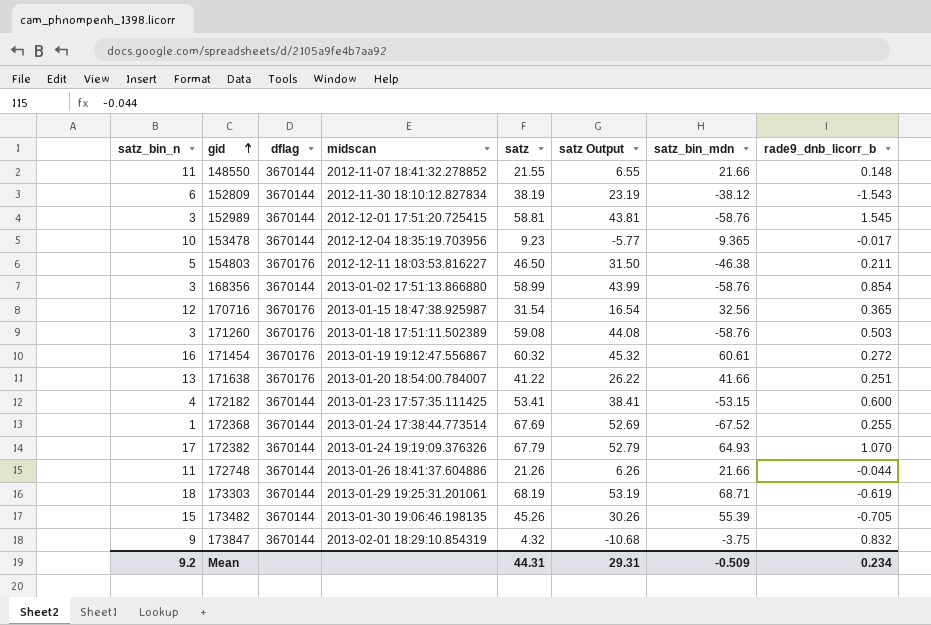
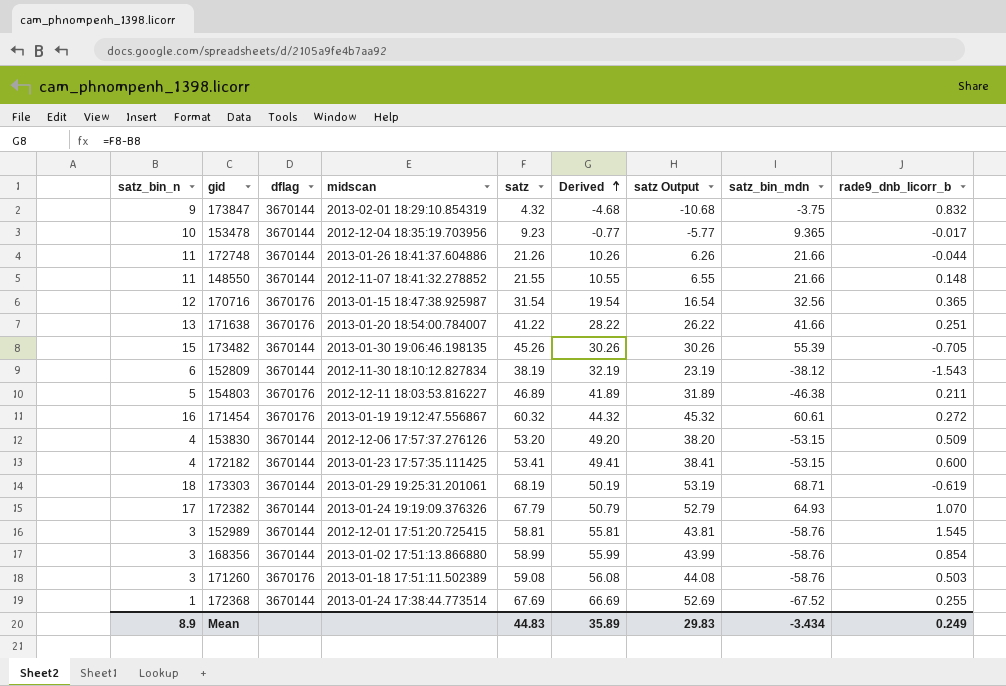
row order: gid ascending -> Derived ascending
column Derived | formula: none -> [satz] - [satz_bin_n]
154803 | satz: 46.50 -> 46.89
154803 | satz Output: 31.50 -> 31.89
row 153830: none -> 4 | 3670144 | 2012-12-06 17:57:37.276126 | 53.20 | 49.20 | 38.20 | -53.15 | 0.509
Mean | satz_bin_n: 9.2 -> 8.9
Mean | satz: 44.31 -> 44.83
Mean | satz Output: 29.31 -> 29.83
Mean | satz_bin_mdn: -0.509 -> -3.434
Mean | rade9_dnb_licorr_b: 0.234 -> 0.249

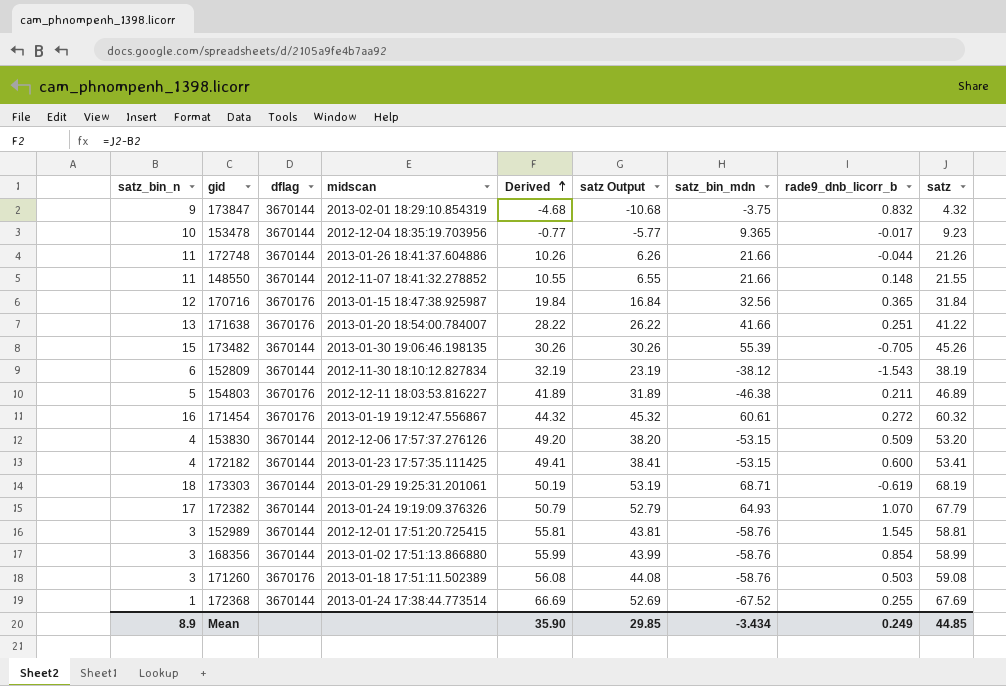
column satz | position: 5 -> 9
170716 | Derived: 19.54 -> 19.84
170716 | satz Output: 16.54 -> 16.84
170716 | satz: 31.54 -> 31.84
Mean | Derived: 35.89 -> 35.90
Mean | satz Output: 29.83 -> 29.85
Mean | satz: 44.83 -> 44.85

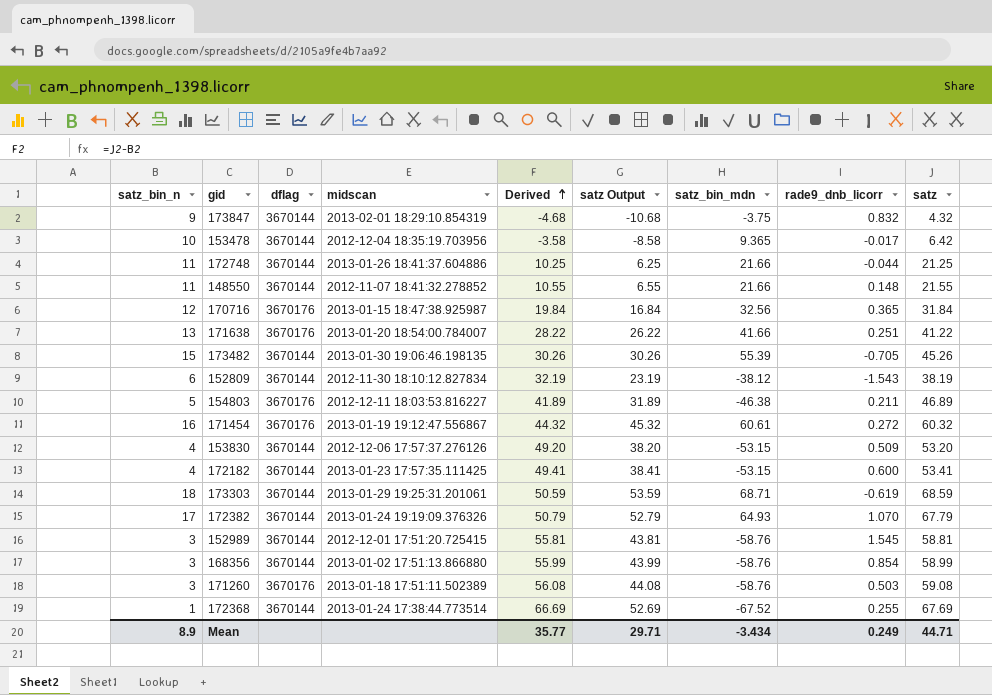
column name: rade9_dnb_licorr_b -> rade9_dnb_licorr
153478 | Derived: -0.77 -> -3.58
153478 | satz Output: -5.77 -> -8.58
153478 | satz: 9.23 -> 6.42
172748 | Derived: 10.26 -> 10.25
172748 | satz Output: 6.26 -> 6.25
172748 | satz: 21.26 -> 21.25
173303 | Derived: 50.19 -> 50.59
173303 | satz Output: 53.19 -> 53.59
173303 | satz: 68.19 -> 68.59
Mean | Derived: 35.90 -> 35.77
Mean | satz Output: 29.85 -> 29.71
Mean | satz: 44.85 -> 44.71

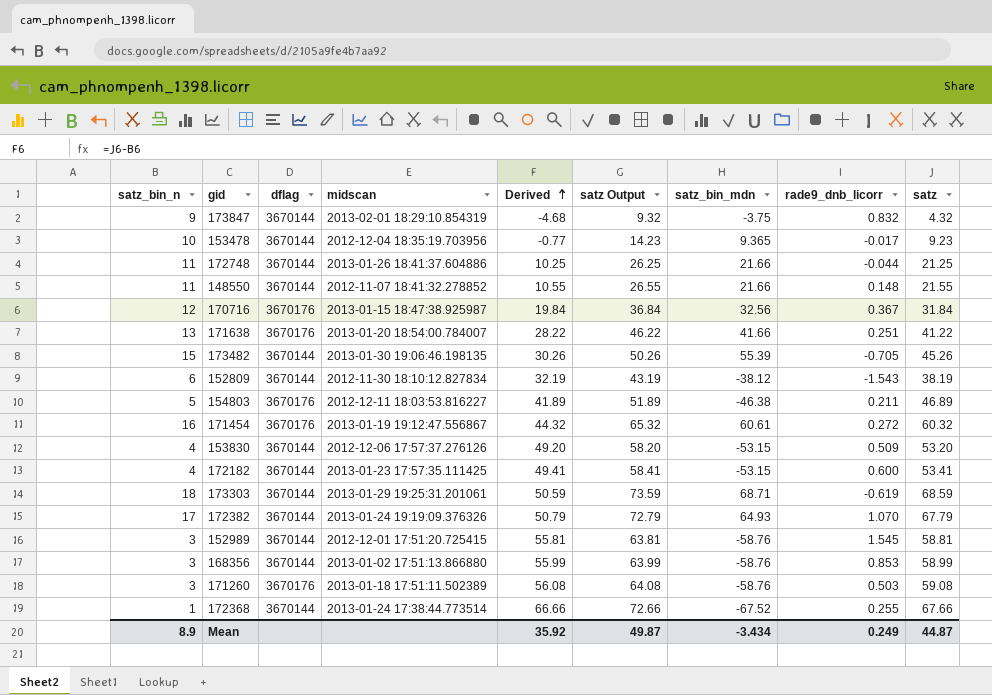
column satz Output | formula: [satz] - 15 -> [satz] + 5
153478 | Derived: -3.58 -> -0.77
153478 | satz: 6.42 -> 9.23
170716 | rade9_dnb_licorr: 0.365 -> 0.367
168356 | rade9_dnb_licorr: 0.854 -> 0.853
172368 | Derived: 66.69 -> 66.66
172368 | satz: 67.69 -> 67.66
Mean | Derived: 35.77 -> 35.92
Mean | satz Output: 29.71 -> 49.87
Mean | satz: 44.71 -> 44.87

